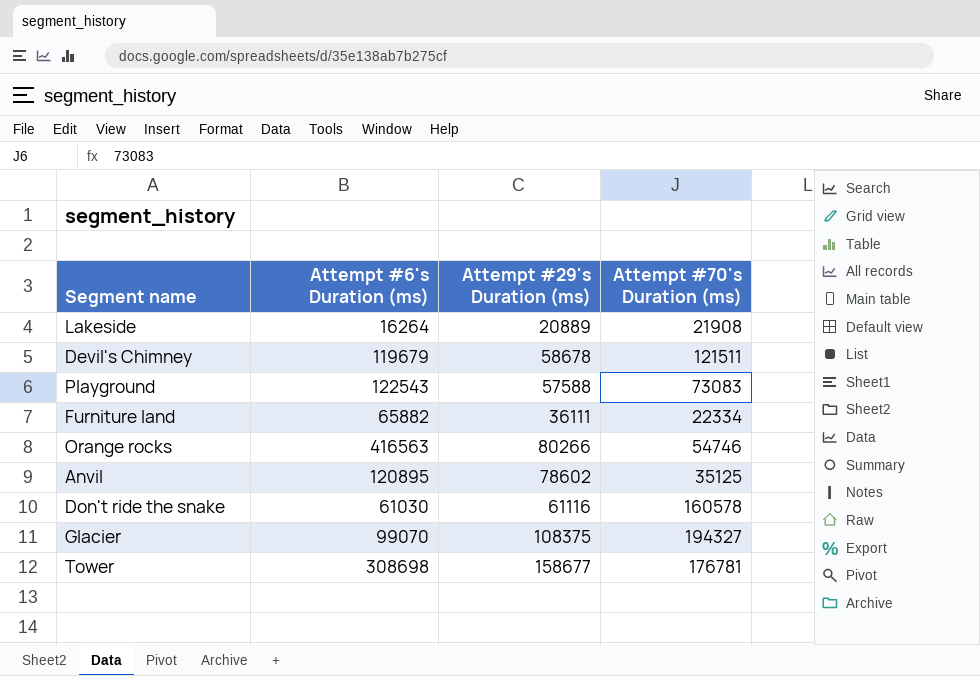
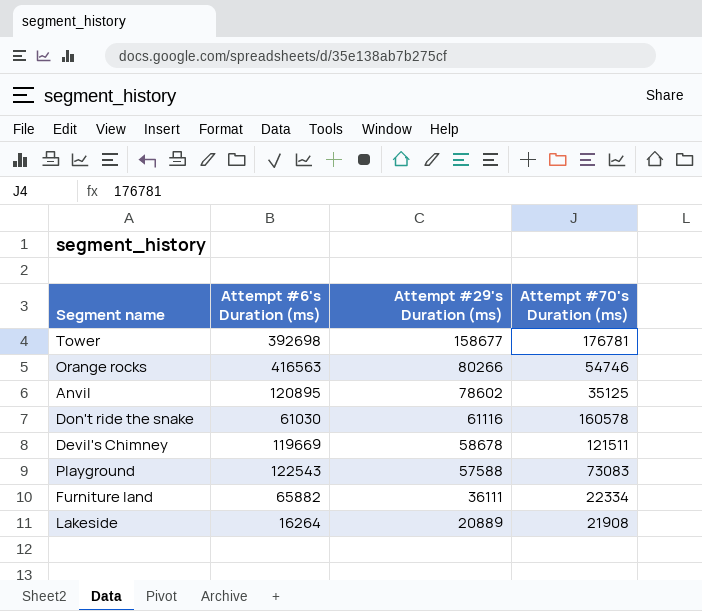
row order: none -> Attempt #29's Duration (ms) descending
row Glacier: 99070 | 108375 | 194327 -> none
Tower | Attempt #6's Duration (ms): 308698 -> 392698
Devil's Chimney | Attempt #6's Duration (ms): 119679 -> 119669

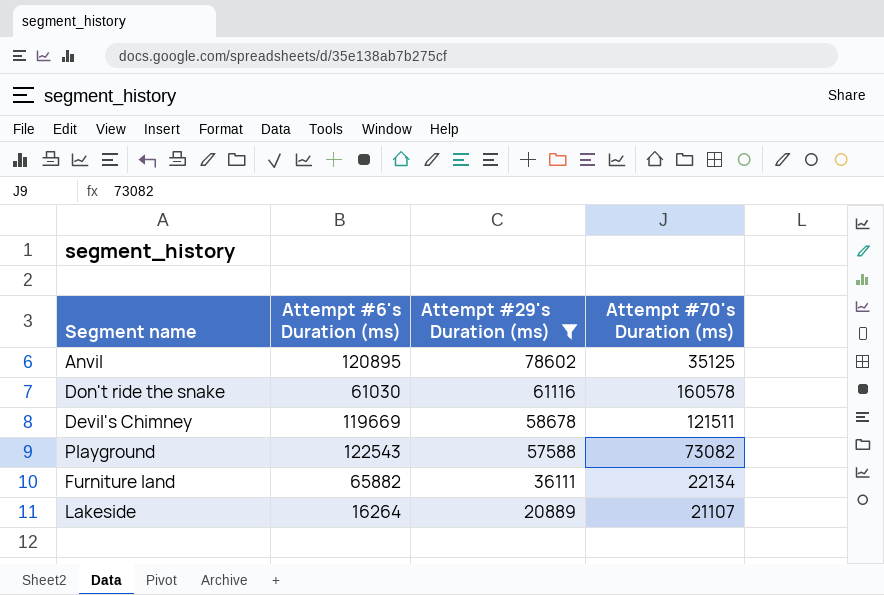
filter: none -> Attempt #29's Duration (ms) <= 78602
Playground | Attempt #70's Duration (ms): 73083 -> 73082
Furniture land | Attempt #70's Duration (ms): 22334 -> 22134
Lakeside | Attempt #70's Duration (ms): 21908 -> 21107

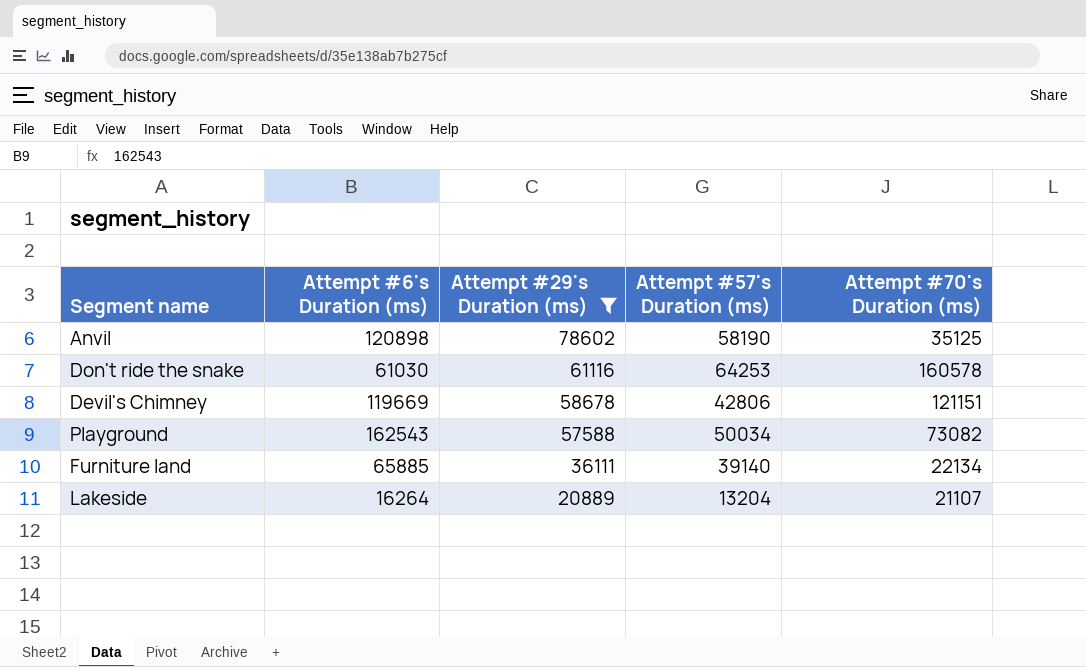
column Attempt #57's Duration (ms) | position: none -> 4
Anvil | Attempt #6's Duration (ms): 120895 -> 120898
Devil's Chimney | Attempt #70's Duration (ms): 121511 -> 121151
Playground | Attempt #6's Duration (ms): 122543 -> 162543
Furniture land | Attempt #6's Duration (ms): 65882 -> 65885

